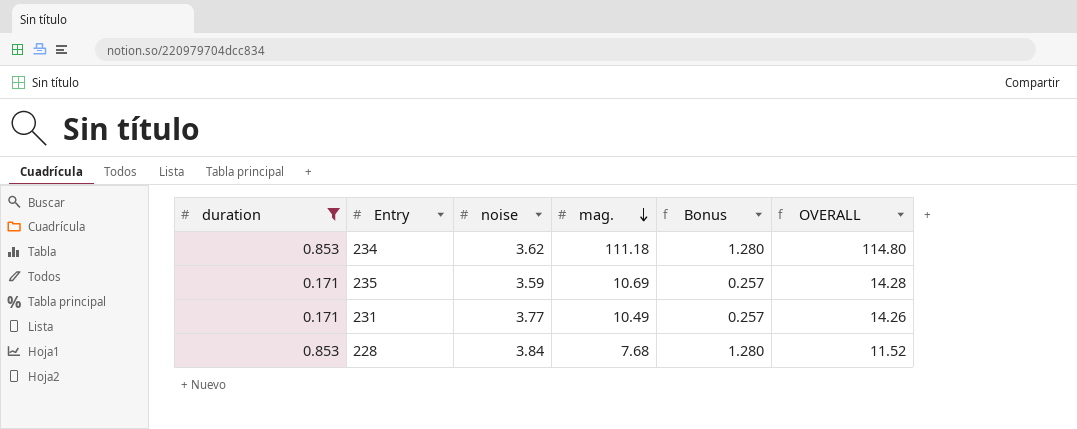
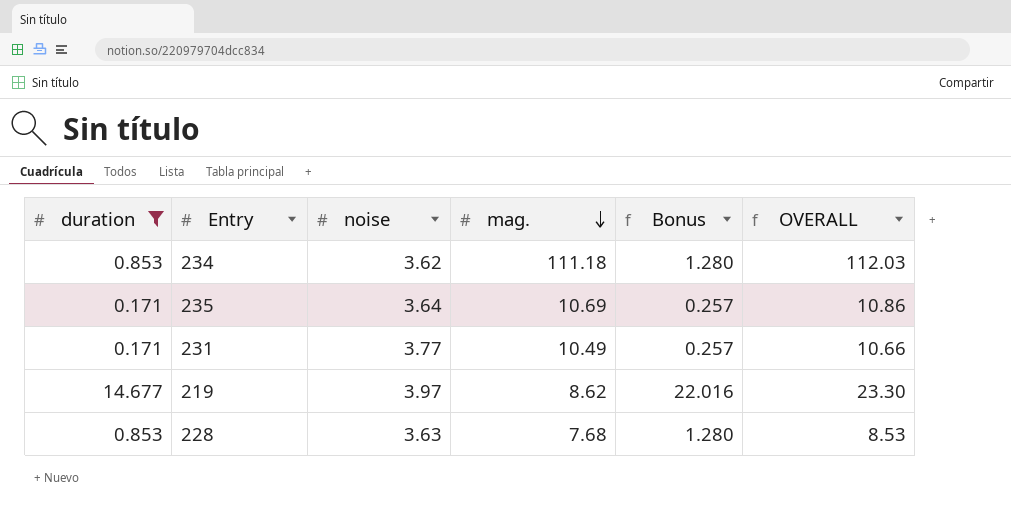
column OVERALL | formula: [noise] + [mag.] -> [duration] + [mag.]
235 | noise: 3.59 -> 3.64
row 219: none -> 14.677 | 3.97 | 8.62 | 22.016 | 23.30
228 | noise: 3.84 -> 3.63

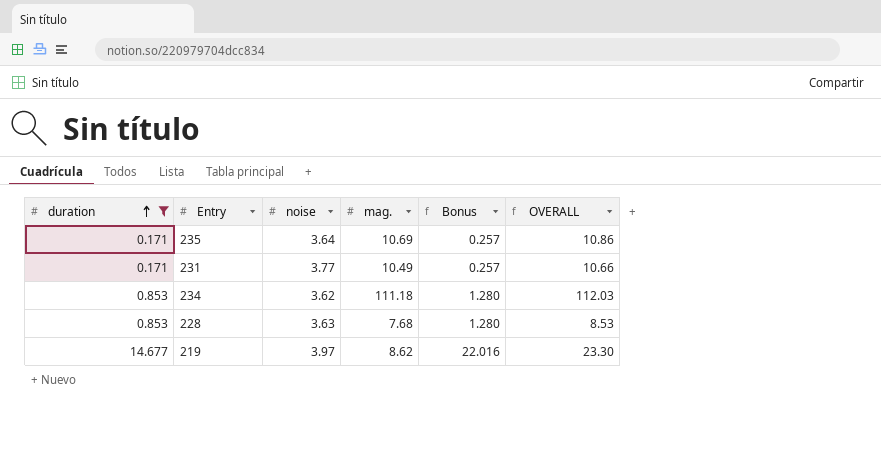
row order: mag. descending -> duration ascending

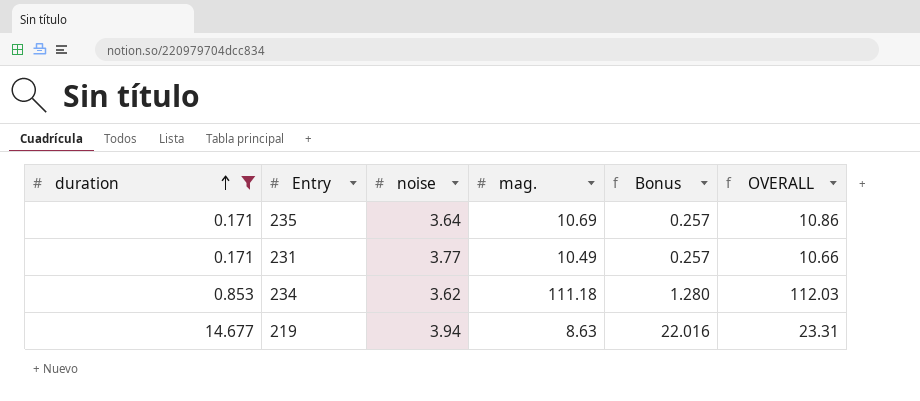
row 228: 0.853 | 3.63 | 7.68 | 1.280 | 8.53 -> none
219 | noise: 3.97 -> 3.94
219 | mag.: 8.62 -> 8.63
219 | OVERALL: 23.30 -> 23.31

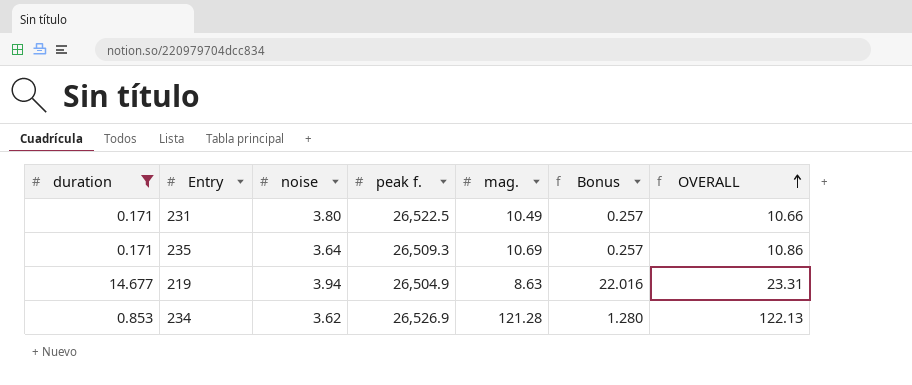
row order: duration ascending -> OVERALL ascending
column peak f. | position: none -> 4
231 | noise: 3.77 -> 3.80
234 | mag.: 111.18 -> 121.28
234 | OVERALL: 112.03 -> 122.13

